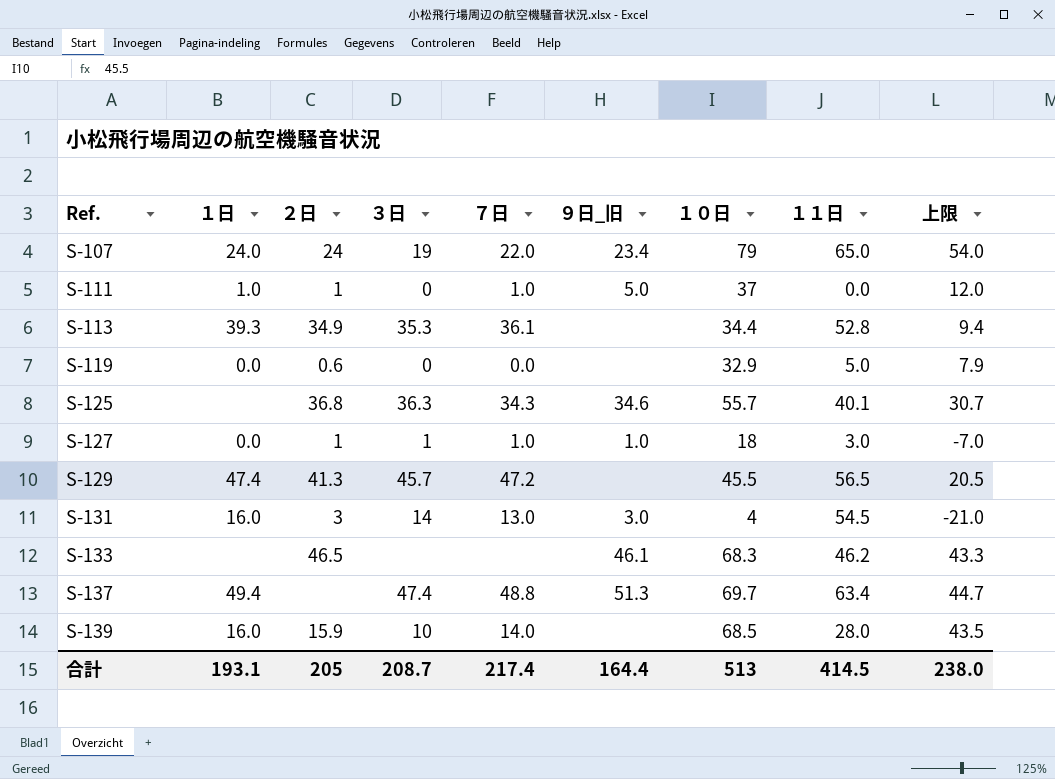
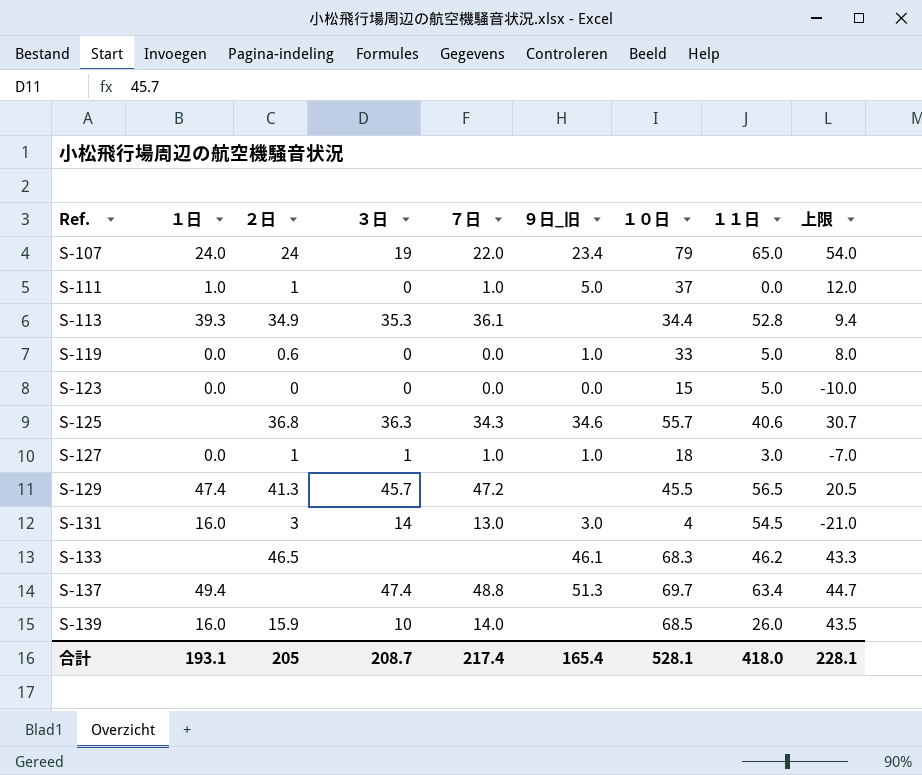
S-119 | ９日_旧: none -> 1.0
S-119 | １０日: 32.9 -> 33
S-119 | 上限: 7.9 -> 8.0
row S-123: none -> 0.0 | 0 | 0 | 0.0 | 0.0 | 15 | 5.0 | -10.0
S-125 | １１日: 40.1 -> 40.6
S-139 | １１日: 28.0 -> 26.0
合計 | ９日_旧: 164.4 -> 165.4
合計 | １０日: 513 -> 528.1
合計 | １１日: 414.5 -> 418.0
合計 | 上限: 238.0 -> 228.1

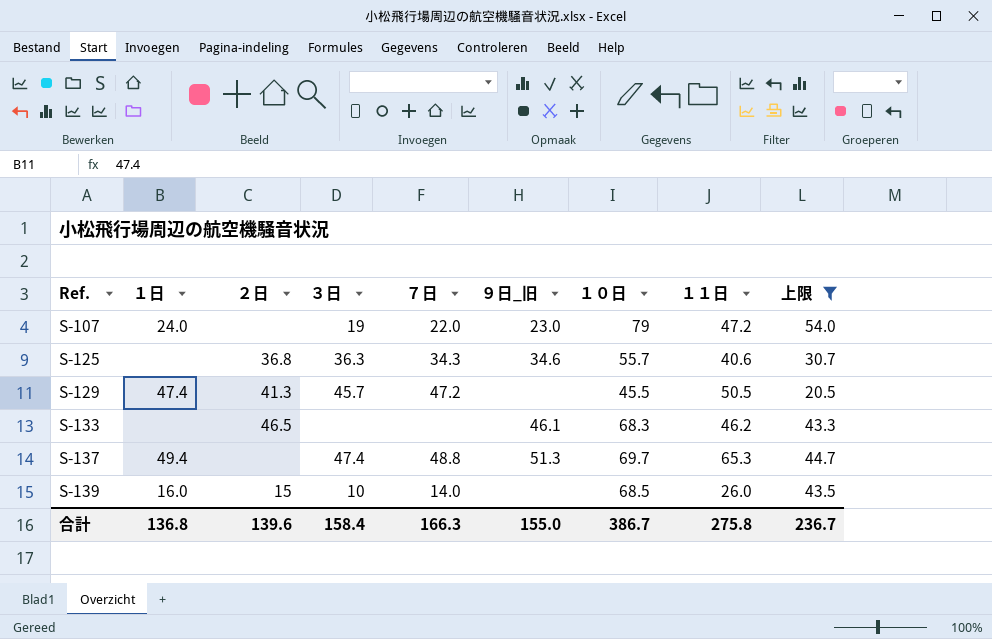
filter: none -> 上限 >= 20.5
S-107 | ２日: 24 -> none
S-107 | ９日_旧: 23.4 -> 23.0
S-107 | １１日: 65.0 -> 47.2
S-129 | １１日: 56.5 -> 50.5
S-137 | １１日: 63.4 -> 65.3
S-139 | ２日: 15.9 -> 15
合計 | １日: 193.1 -> 136.8
合計 | ２日: 205 -> 139.6
合計 | ３日: 208.7 -> 158.4
合計 | ７日: 217.4 -> 166.3
合計 | ９日_旧: 165.4 -> 155.0
合計 | １０日: 528.1 -> 386.7
合計 | １１日: 418.0 -> 275.8
合計 | 上限: 228.1 -> 236.7

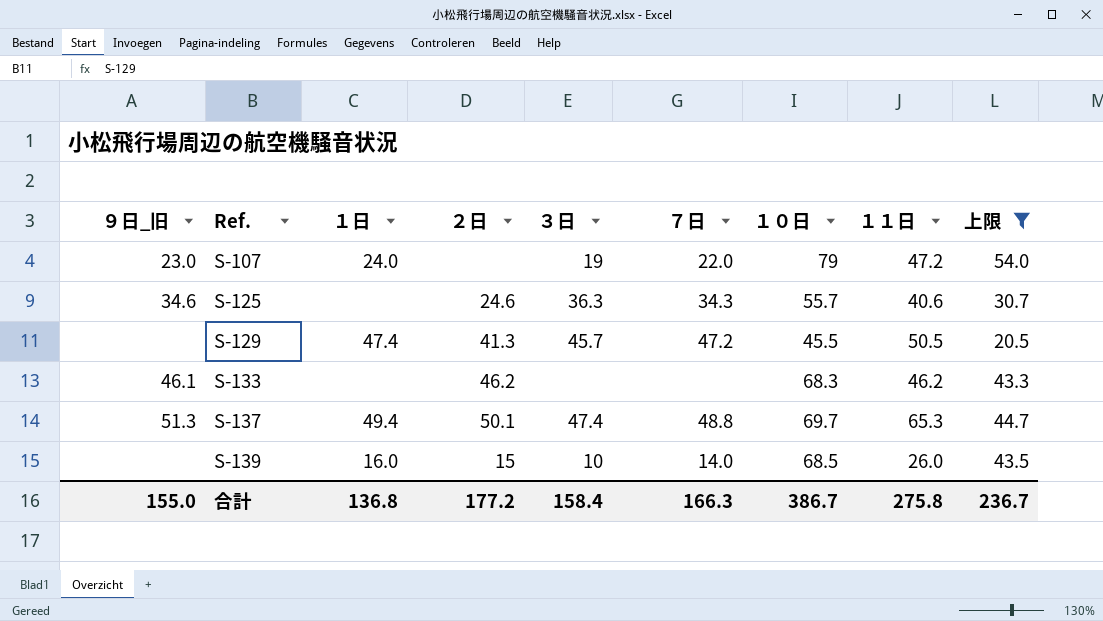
column ９日_旧 | position: 6 -> 1
S-125 | ２日: 36.8 -> 24.6
S-133 | ２日: 46.5 -> 46.2
S-137 | ２日: none -> 50.1
合計 | ２日: 139.6 -> 177.2

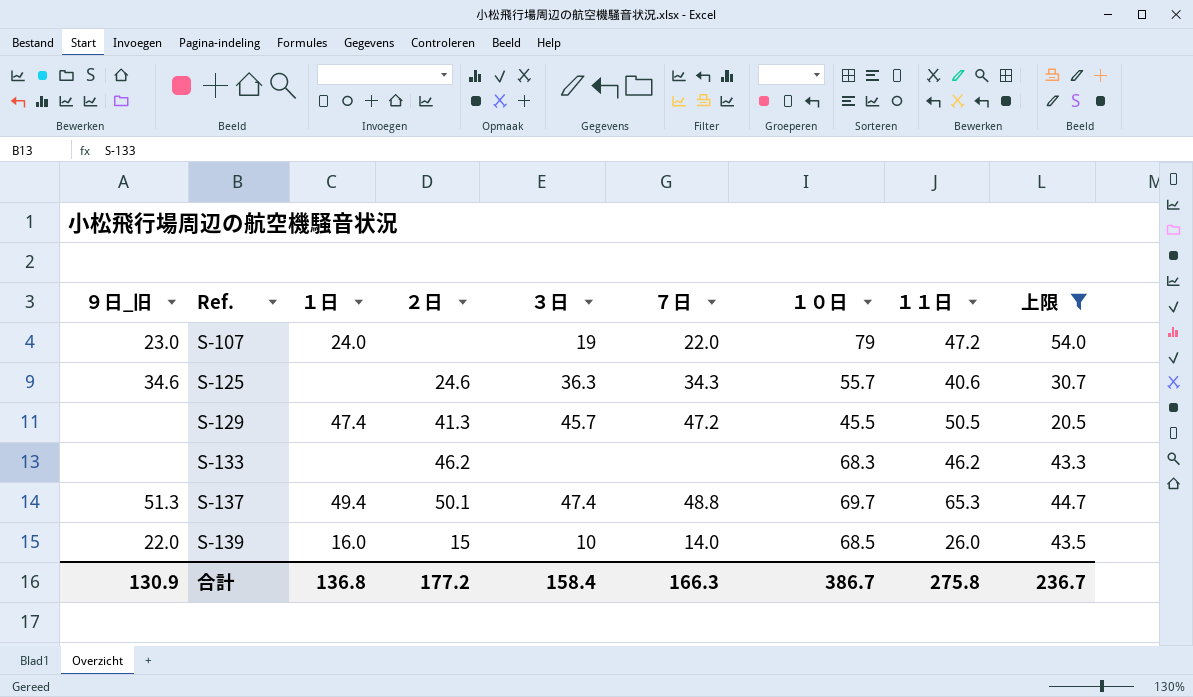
S-133 | ９日_旧: 46.1 -> none
S-139 | ９日_旧: none -> 22.0
合計 | ９日_旧: 155.0 -> 130.9

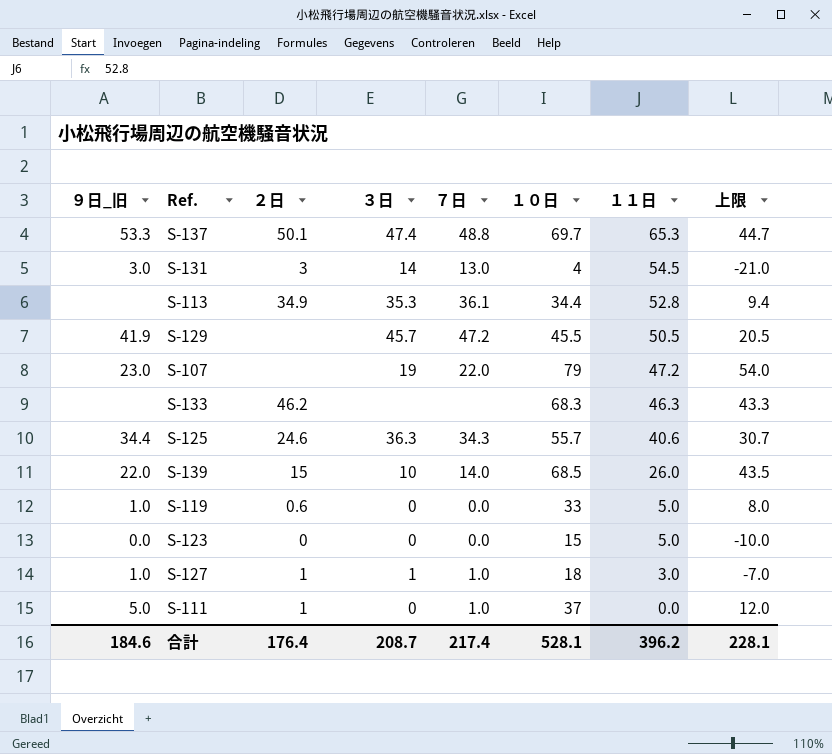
filter: 上限 >= 20.5 -> none
row order: Ref. ascending -> １１日 descending
column １日 | position: 3 -> none
S-137 | ９日_旧: 51.3 -> 53.3
S-129 | ９日_旧: none -> 41.9
S-129 | ２日: 41.3 -> none
S-133 | １１日: 46.2 -> 46.3
S-125 | ９日_旧: 34.6 -> 34.4
合計 | ９日_旧: 130.9 -> 184.6
合計 | ２日: 177.2 -> 176.4
合計 | ３日: 158.4 -> 208.7
合計 | ７日: 166.3 -> 217.4
合計 | １０日: 386.7 -> 528.1
合計 | １１日: 275.8 -> 396.2
合計 | 上限: 236.7 -> 228.1

